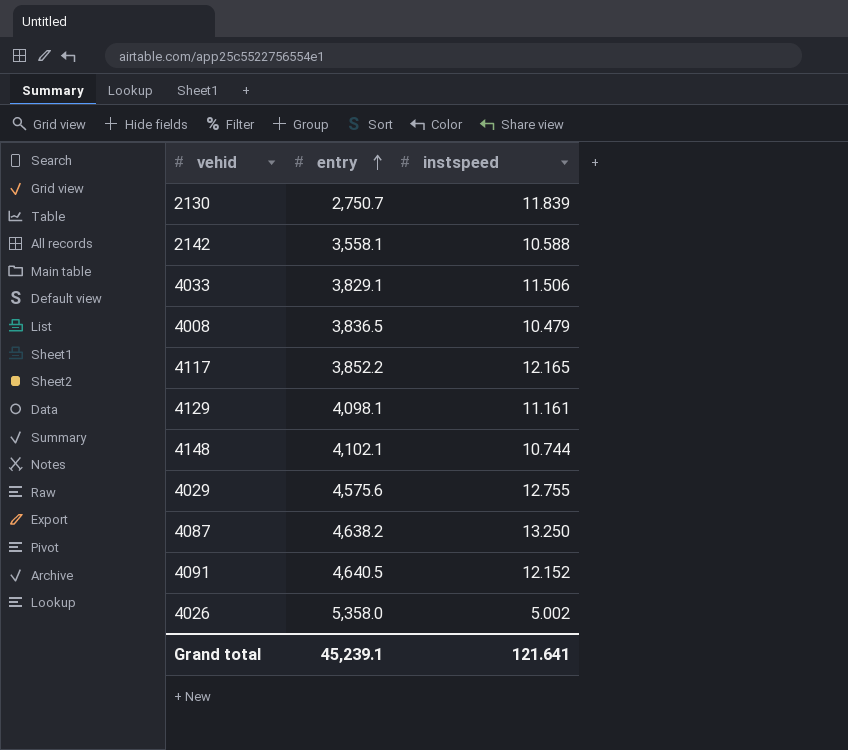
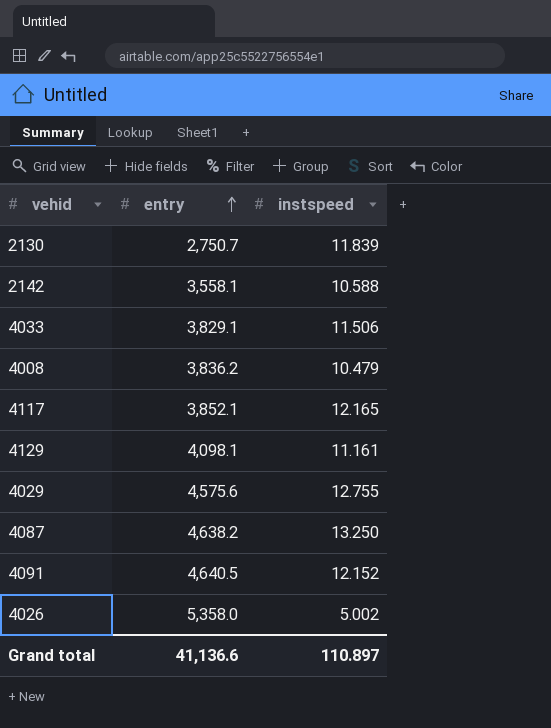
row 4148: 4,102.1 | 10.744 -> none
4008 | entry: 3,836.5 -> 3,836.2
4117 | entry: 3,852.2 -> 3,852.1
Grand total | entry: 45,239.1 -> 41,136.6
Grand total | instspeed: 121.641 -> 110.897

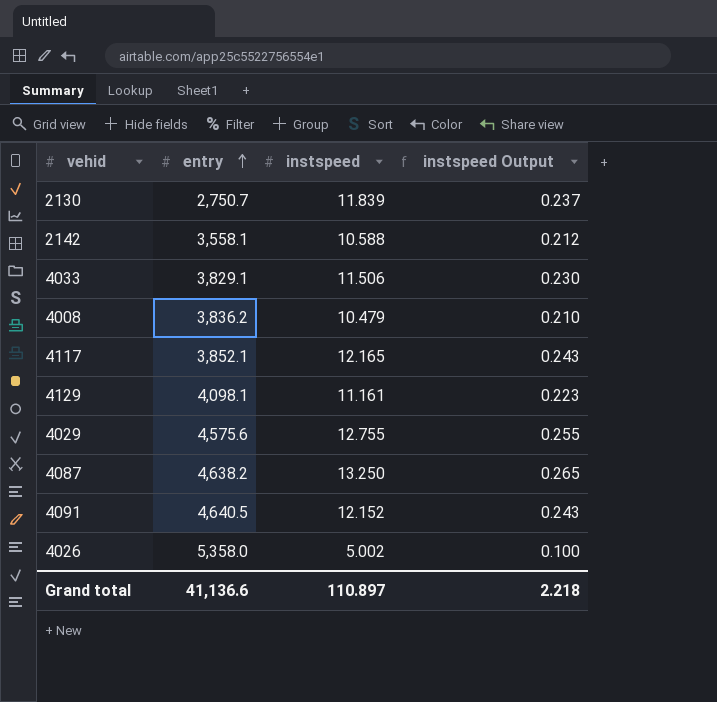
column instspeed Output | formula: none -> [instspeed] * 0.02

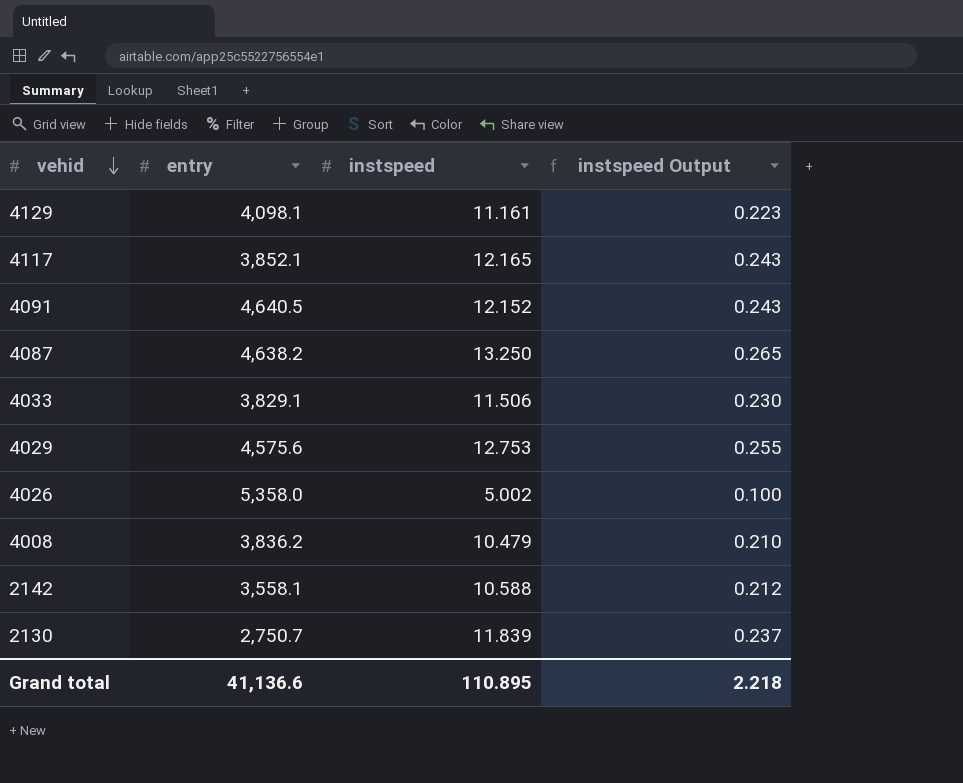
row order: entry ascending -> vehid descending
4029 | instspeed: 12.755 -> 12.753
Grand total | instspeed: 110.897 -> 110.895

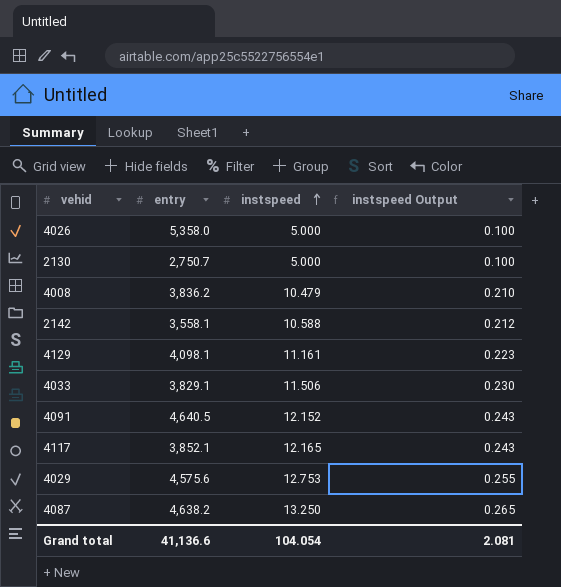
row order: vehid descending -> instspeed ascending
4026 | instspeed: 5.002 -> 5.000
2130 | instspeed: 11.839 -> 5.000
2130 | instspeed Output: 0.237 -> 0.100
Grand total | instspeed: 110.895 -> 104.054
Grand total | instspeed Output: 2.218 -> 2.081

